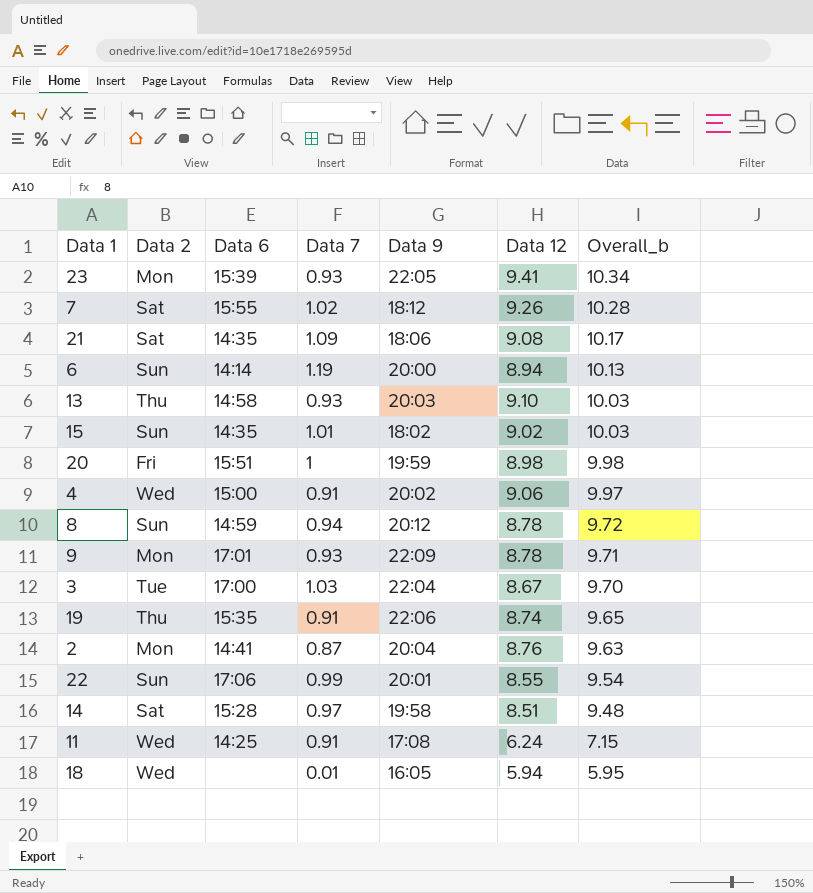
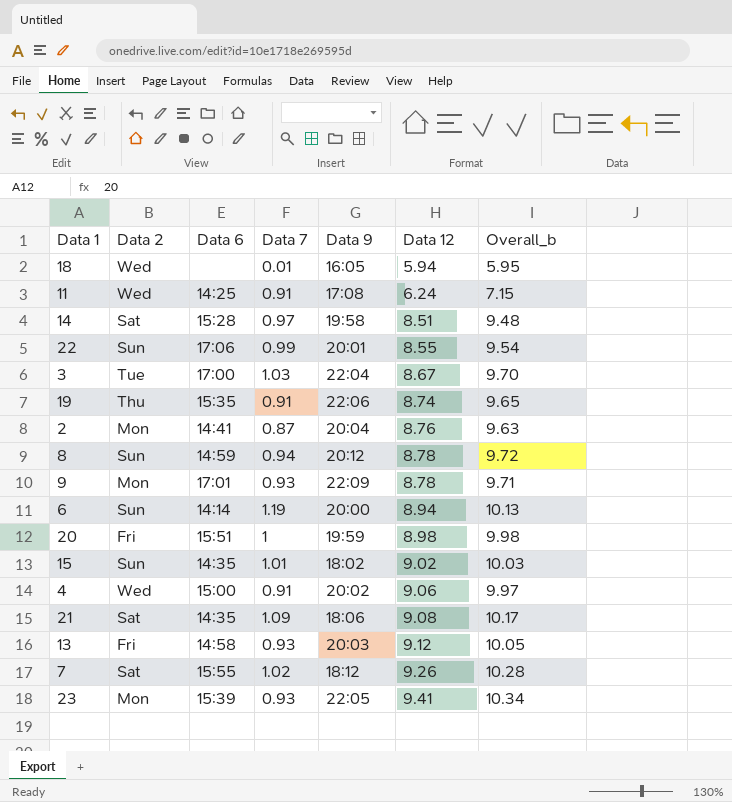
row order: Overall_b descending -> Data 12 ascending
13 | Data 2: Thu -> Fri
13 | Data 12: 9.10 -> 9.12
13 | Overall_b: 10.03 -> 10.05

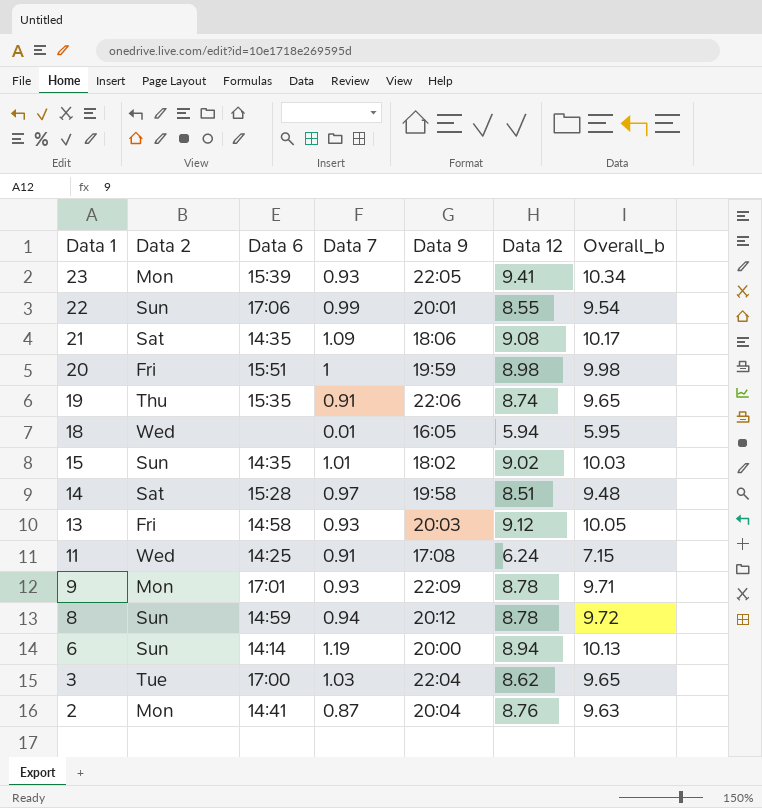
row order: Data 12 ascending -> Data 1 descending
row 4: Wed | 15:00 | 0.91 | 20:02 | 9.06 | 9.97 -> none
row 7: Sat | 15:55 | 1.02 | 18:12 | 9.26 | 10.28 -> none
3 | Data 12: 8.67 -> 8.62
3 | Overall_b: 9.70 -> 9.65

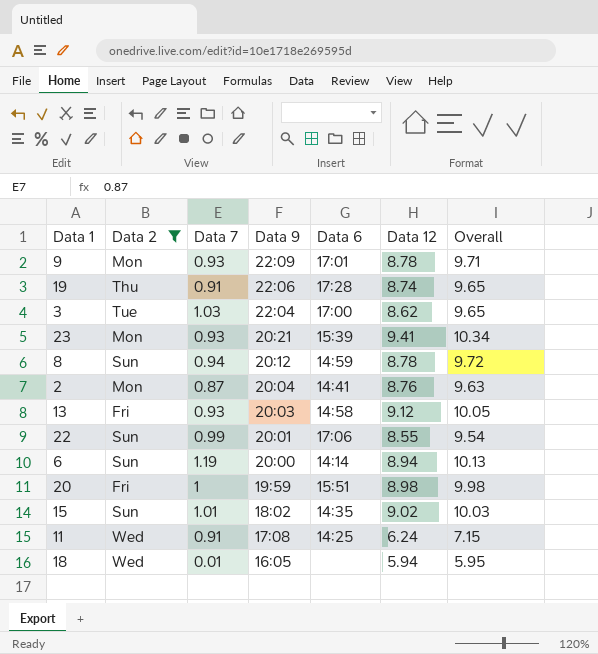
filter: none -> Data 2 != Sat
row order: Data 1 descending -> Data 9 descending
column Data 6 | position: 3 -> 5
column name: Overall_b -> Overall
19 | Data 6: 15:35 -> 17:28
23 | Data 9: 22:05 -> 20:21

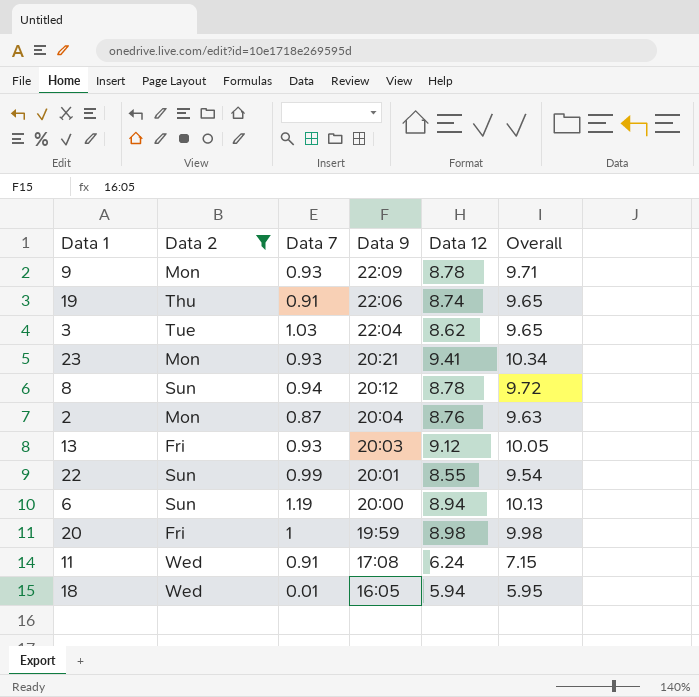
column Data 6 | position: 5 -> none
row 15: Sun | 1.01 | 18:02 | 14:35 | 9.02 | 10.03 -> none

